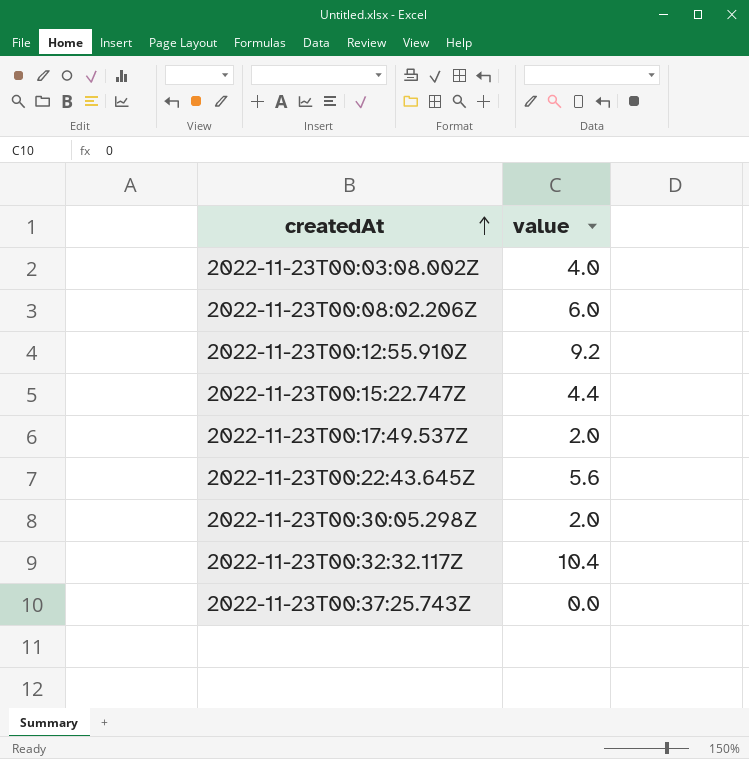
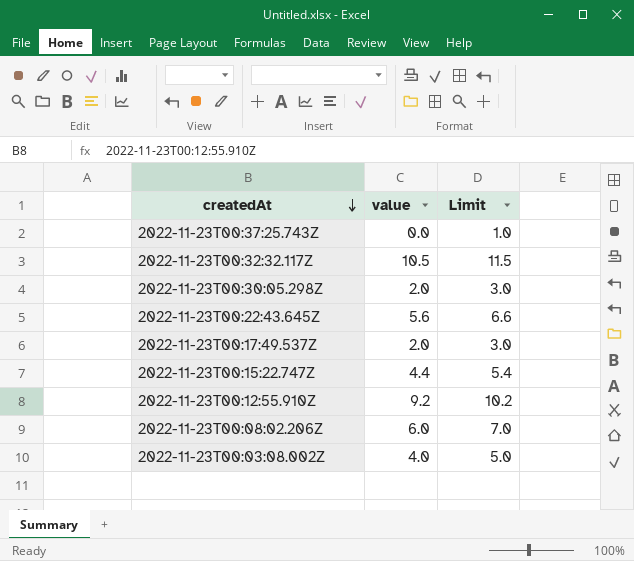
row order: createdAt ascending -> createdAt descending
column Limit | formula: none -> [value] + 1
2022-11-23T00:32:32.117Z | value: 10.4 -> 10.5

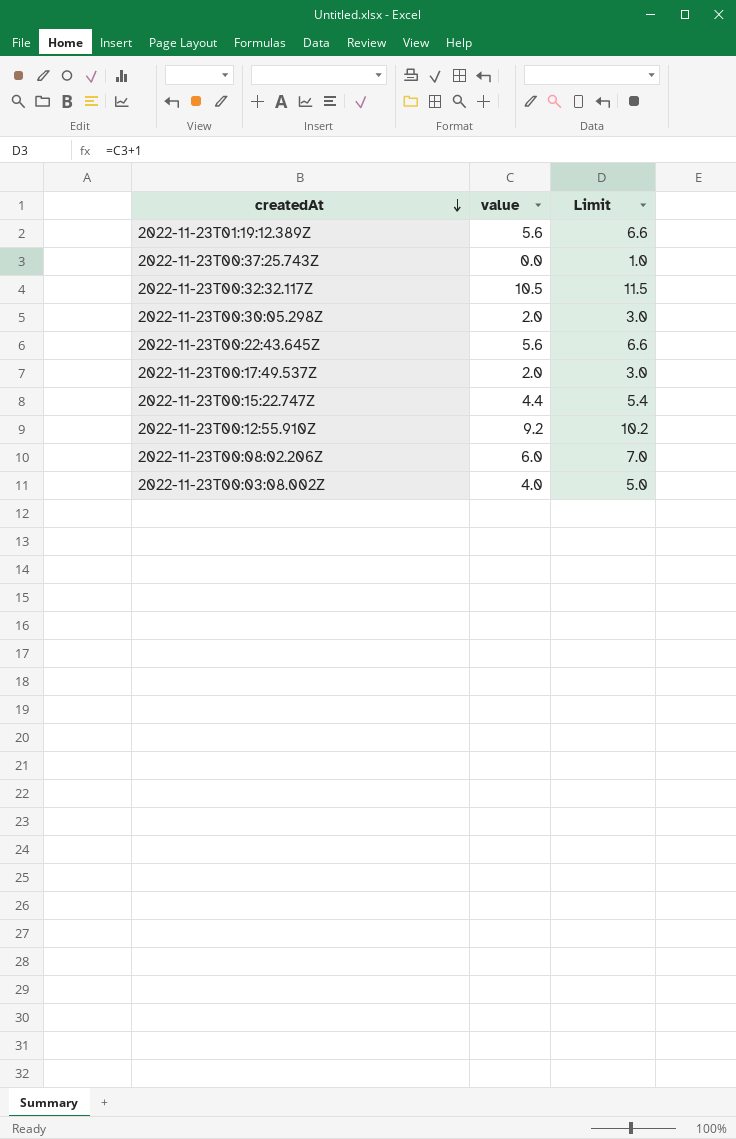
row 2022-11-23T01:19:12.389Z: none -> 5.6 | 6.6

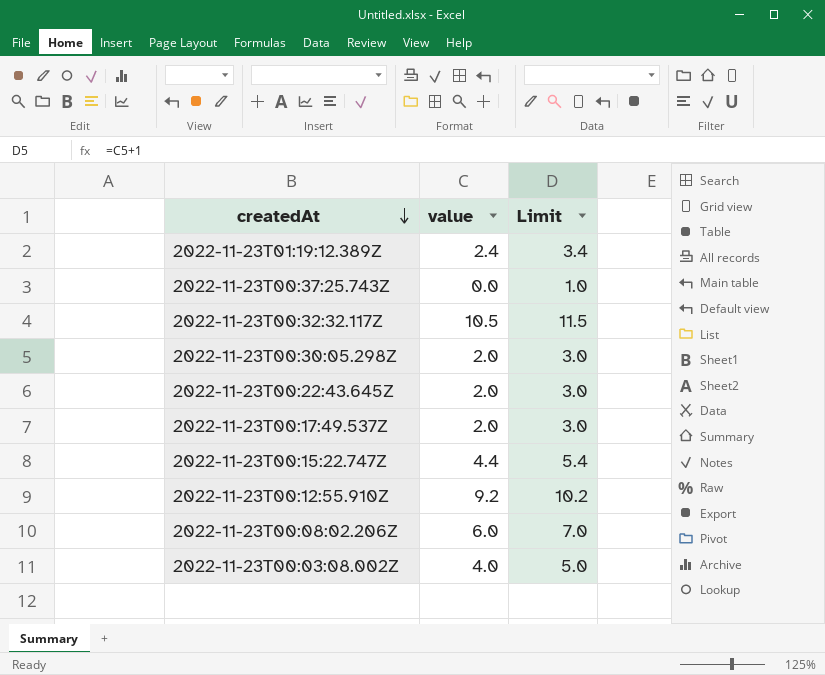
2022-11-23T01:19:12.389Z | value: 5.6 -> 2.4
2022-11-23T01:19:12.389Z | Limit: 6.6 -> 3.4
2022-11-23T00:22:43.645Z | value: 5.6 -> 2.0
2022-11-23T00:22:43.645Z | Limit: 6.6 -> 3.0

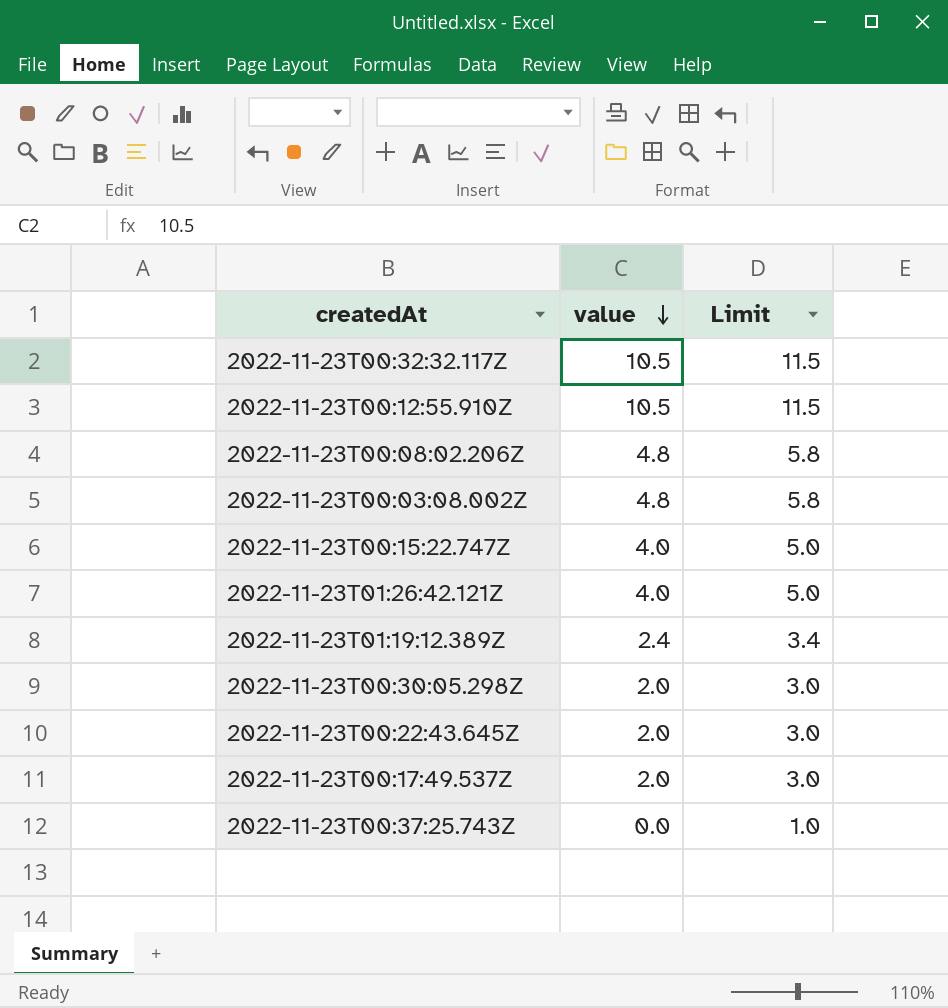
row order: createdAt descending -> value descending
2022-11-23T00:12:55.910Z | value: 9.2 -> 10.5
2022-11-23T00:12:55.910Z | Limit: 10.2 -> 11.5
2022-11-23T00:08:02.206Z | value: 6.0 -> 4.8
2022-11-23T00:08:02.206Z | Limit: 7.0 -> 5.8
2022-11-23T00:03:08.002Z | value: 4.0 -> 4.8
2022-11-23T00:03:08.002Z | Limit: 5.0 -> 5.8
2022-11-23T00:15:22.747Z | value: 4.4 -> 4.0
2022-11-23T00:15:22.747Z | Limit: 5.4 -> 5.0
row 2022-11-23T01:26:42.121Z: none -> 4.0 | 5.0

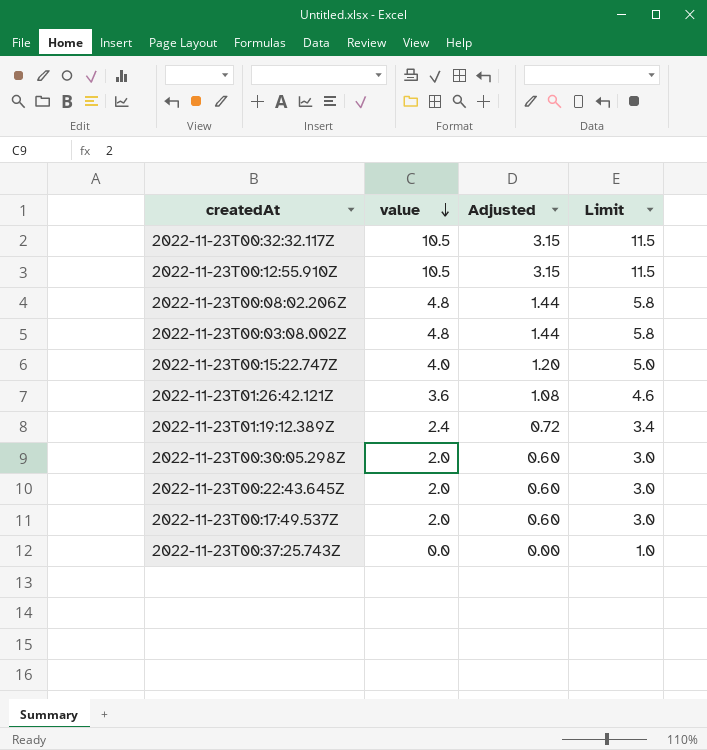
column Adjusted | formula: none -> [value] * 0.3
2022-11-23T01:26:42.121Z | value: 4.0 -> 3.6
2022-11-23T01:26:42.121Z | Limit: 5.0 -> 4.6

